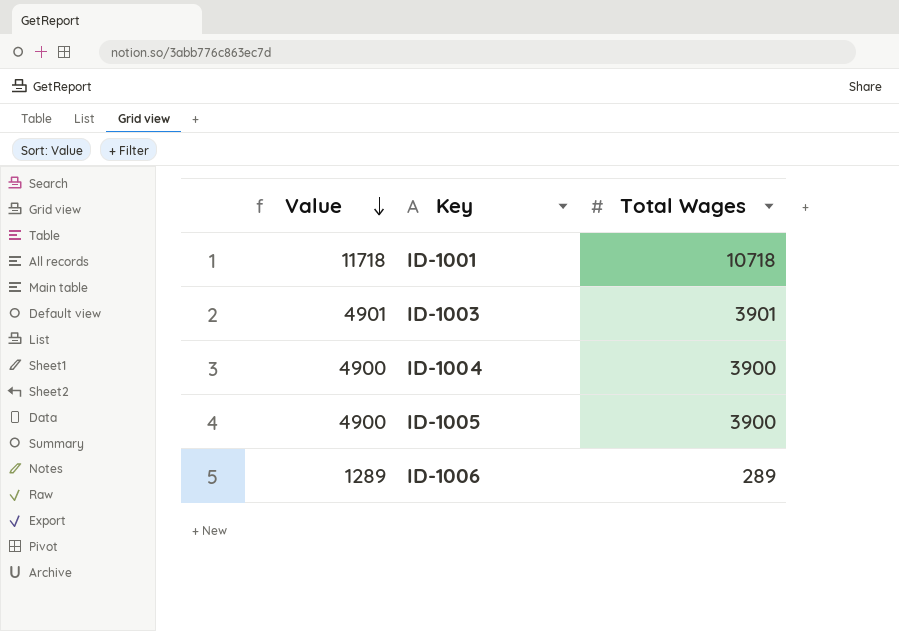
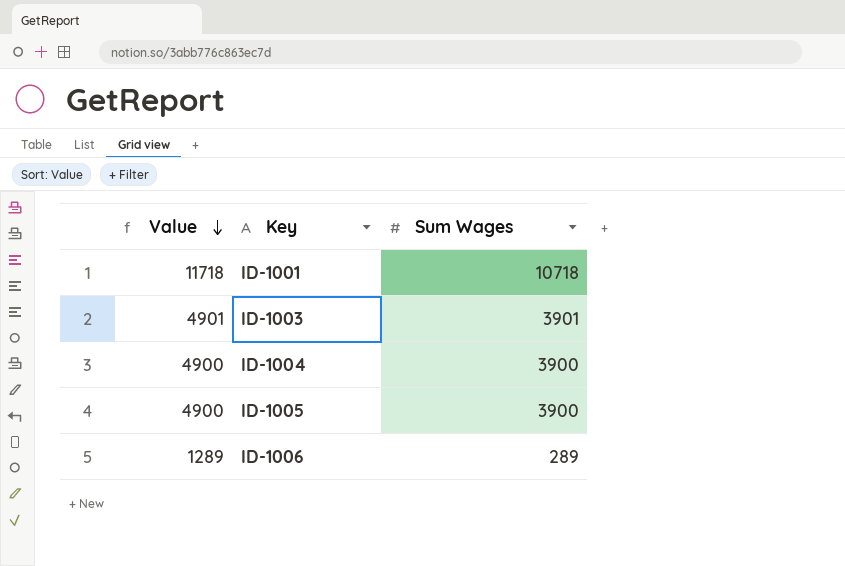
column name: Total Wages -> Sum Wages

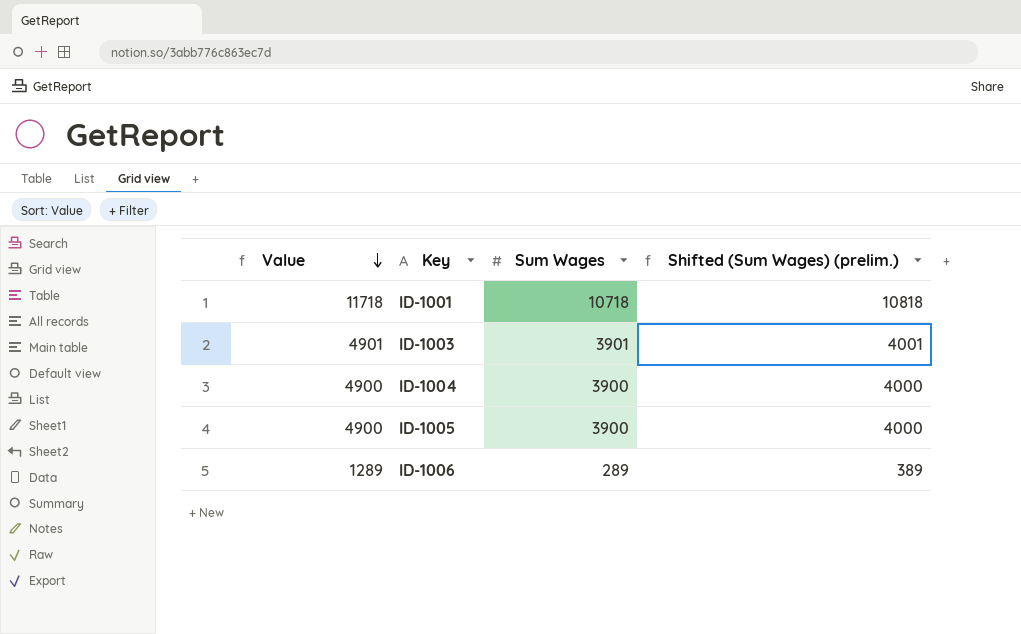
column Shifted (Sum Wages) (prelim.) | formula: none -> [Sum Wages] + 100

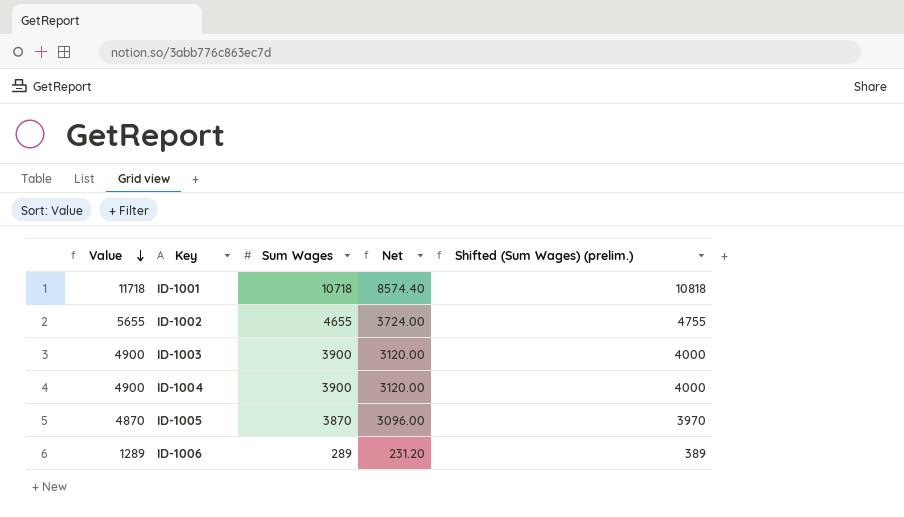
column Net | formula: none -> [Sum Wages] * 0.8
row ID-1002: none -> 5655 | 4655 | 3724.00 | 4755
ID-1003 | Value: 4901 -> 4900
ID-1003 | Sum Wages: 3901 -> 3900
ID-1003 | Shifted (Sum Wages) (prelim.): 4001 -> 4000
ID-1005 | Value: 4900 -> 4870
ID-1005 | Sum Wages: 3900 -> 3870
ID-1005 | Shifted (Sum Wages) (prelim.): 4000 -> 3970

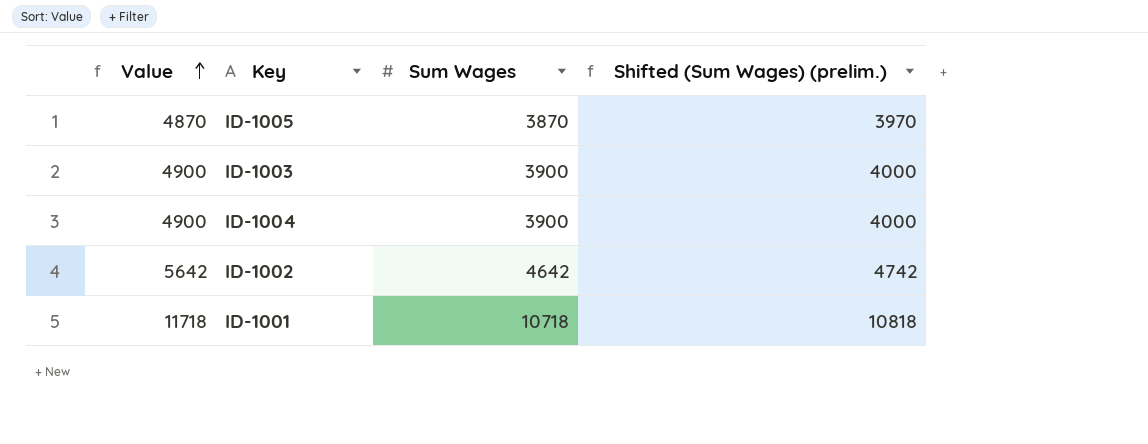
row order: Value descending -> Value ascending
column Net | formula: [Sum Wages] * 0.8 -> none
row ID-1006: 1289 | 289 | 231.20 | 389 -> none
ID-1002 | Value: 5655 -> 5642
ID-1002 | Sum Wages: 4655 -> 4642
ID-1002 | Shifted (Sum Wages) (prelim.): 4755 -> 4742

